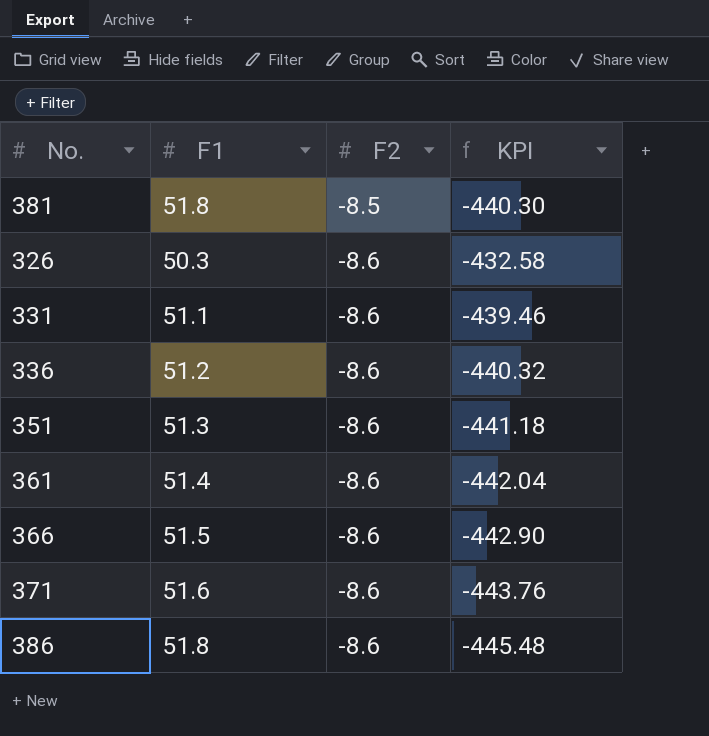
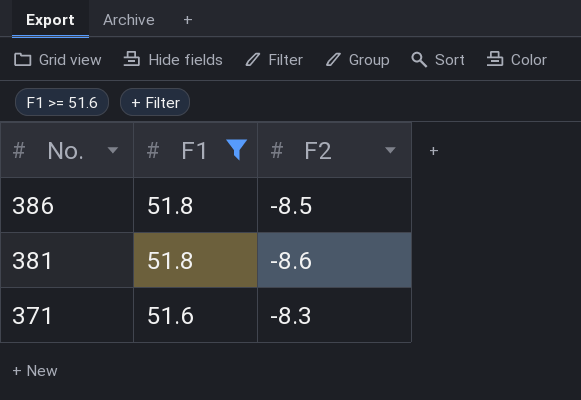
filter: none -> F1 >= 51.6
row order: F2 descending -> No. descending
column KPI | formula: [F1] * [F2] -> none
386 | F2: -8.6 -> -8.5
381 | F2: -8.5 -> -8.6
371 | F2: -8.6 -> -8.3

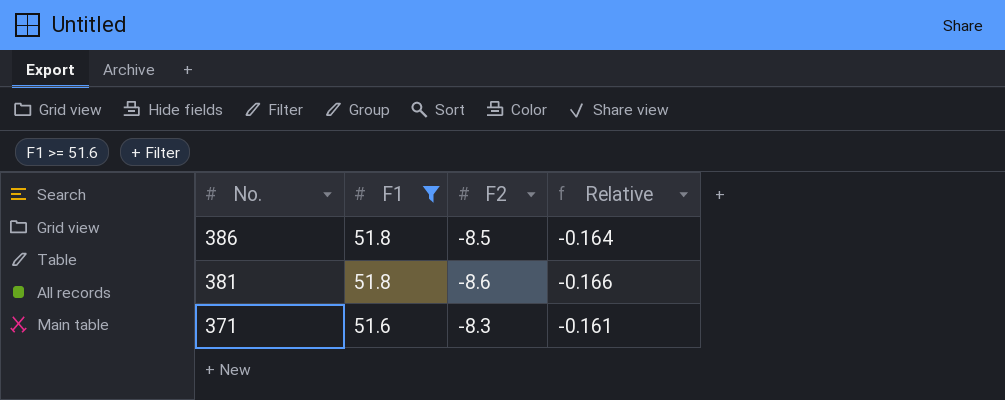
column Relative | formula: none -> [F2] / [F1]

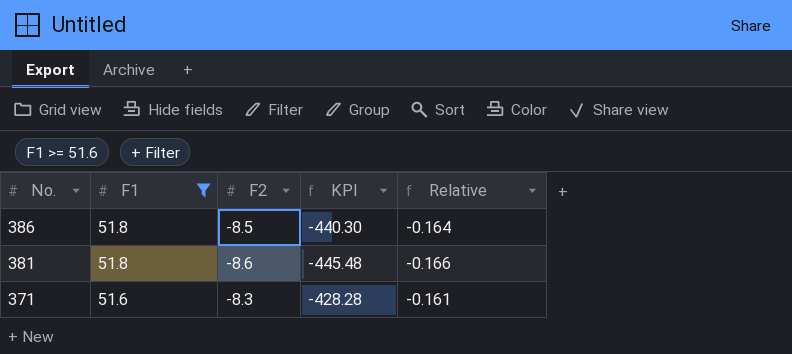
column KPI | formula: none -> [F1] * [F2]

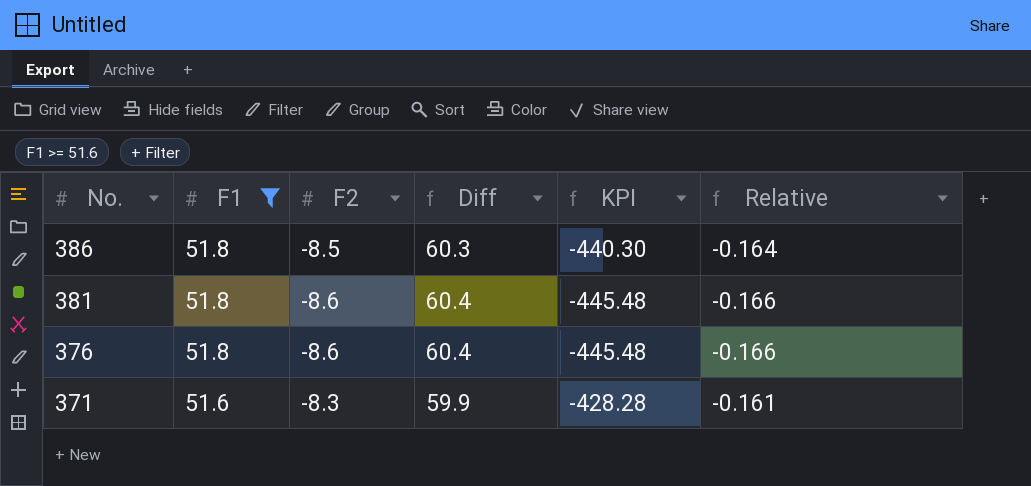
column Diff | formula: none -> [F1] - [F2]
row 376: none -> 51.8 | -8.6 | 60.4 | -445.48 | -0.166

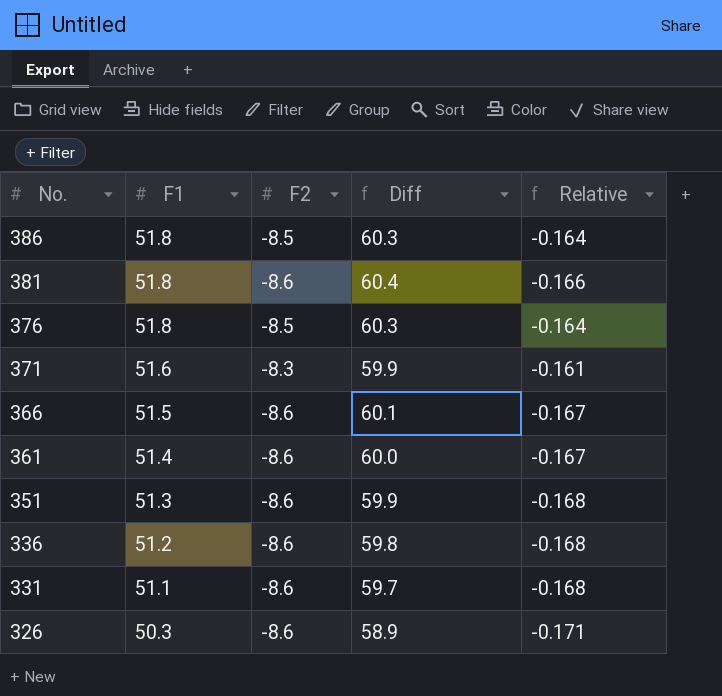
filter: F1 >= 51.6 -> none
column KPI | formula: [F1] * [F2] -> none
376 | F2: -8.6 -> -8.5
376 | Diff: 60.4 -> 60.3
376 | Relative: -0.166 -> -0.164

